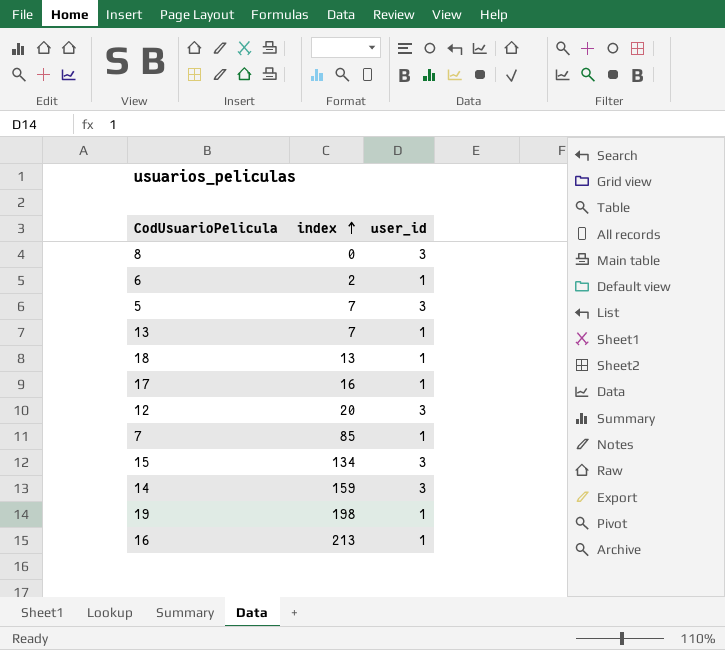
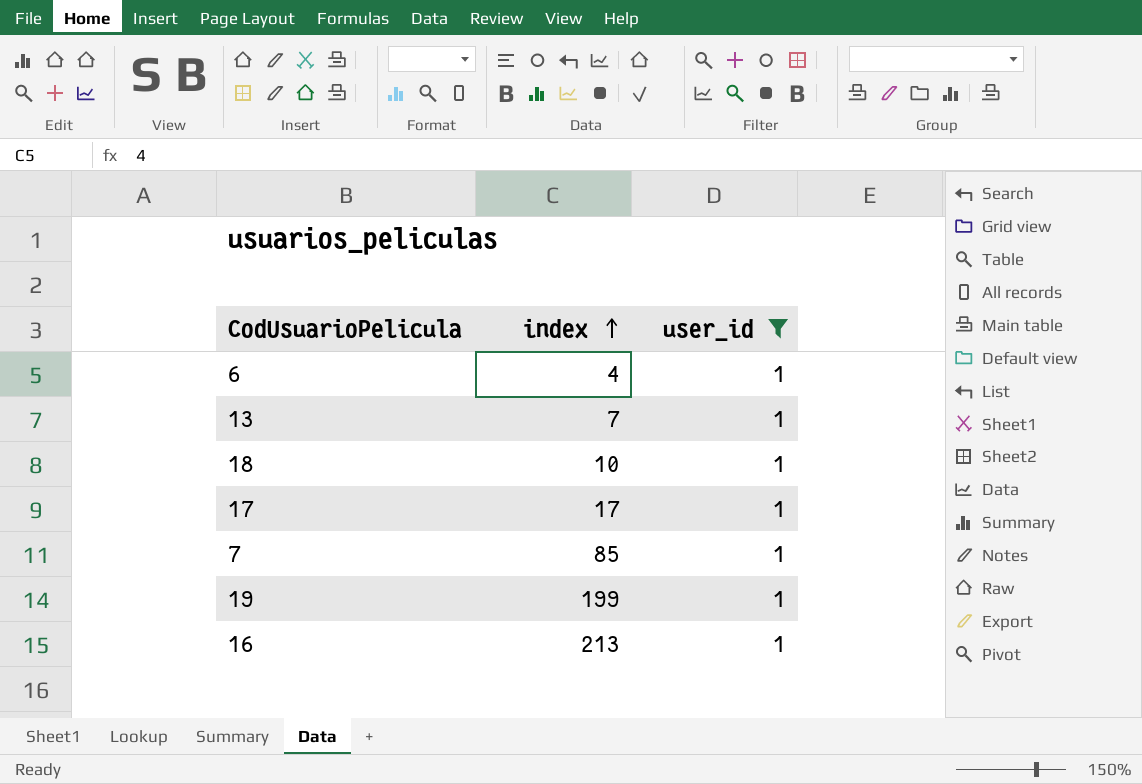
filter: none -> user_id = 1
6 | index: 2 -> 4
18 | index: 13 -> 10
17 | index: 16 -> 17
19 | index: 198 -> 199

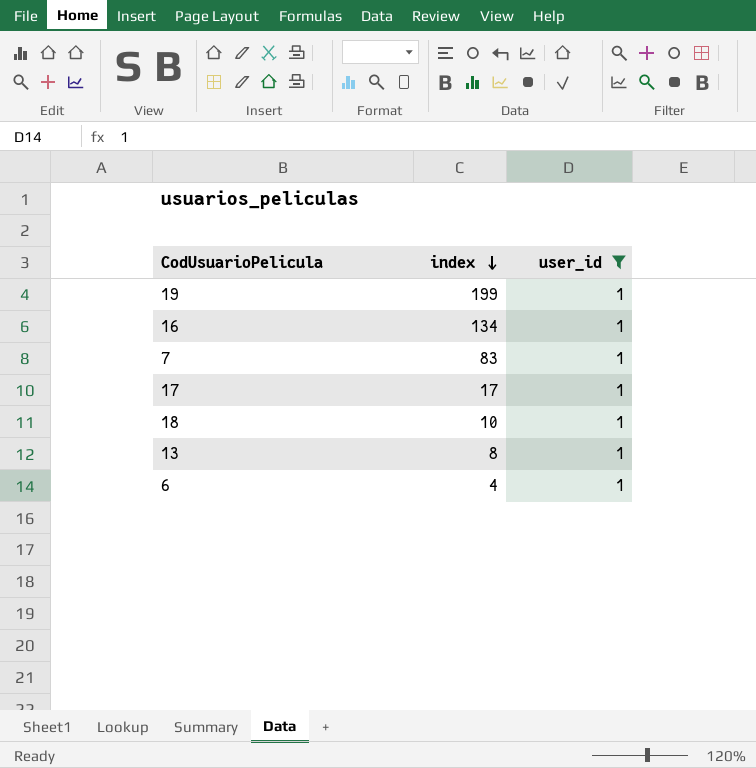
row order: index ascending -> index descending
16 | index: 213 -> 134
7 | index: 85 -> 83
13 | index: 7 -> 8

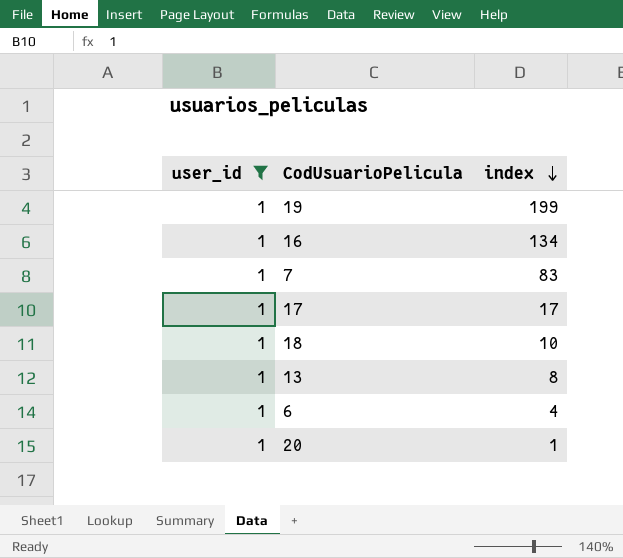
column user_id | position: 3 -> 1
row 20: none -> 1 | 1

